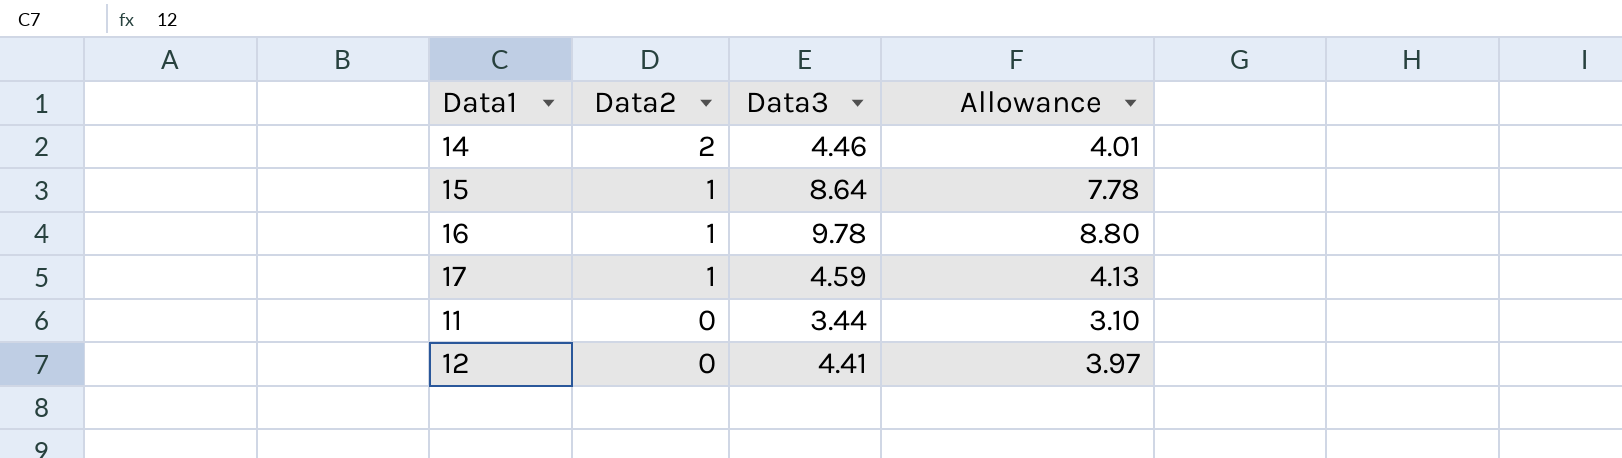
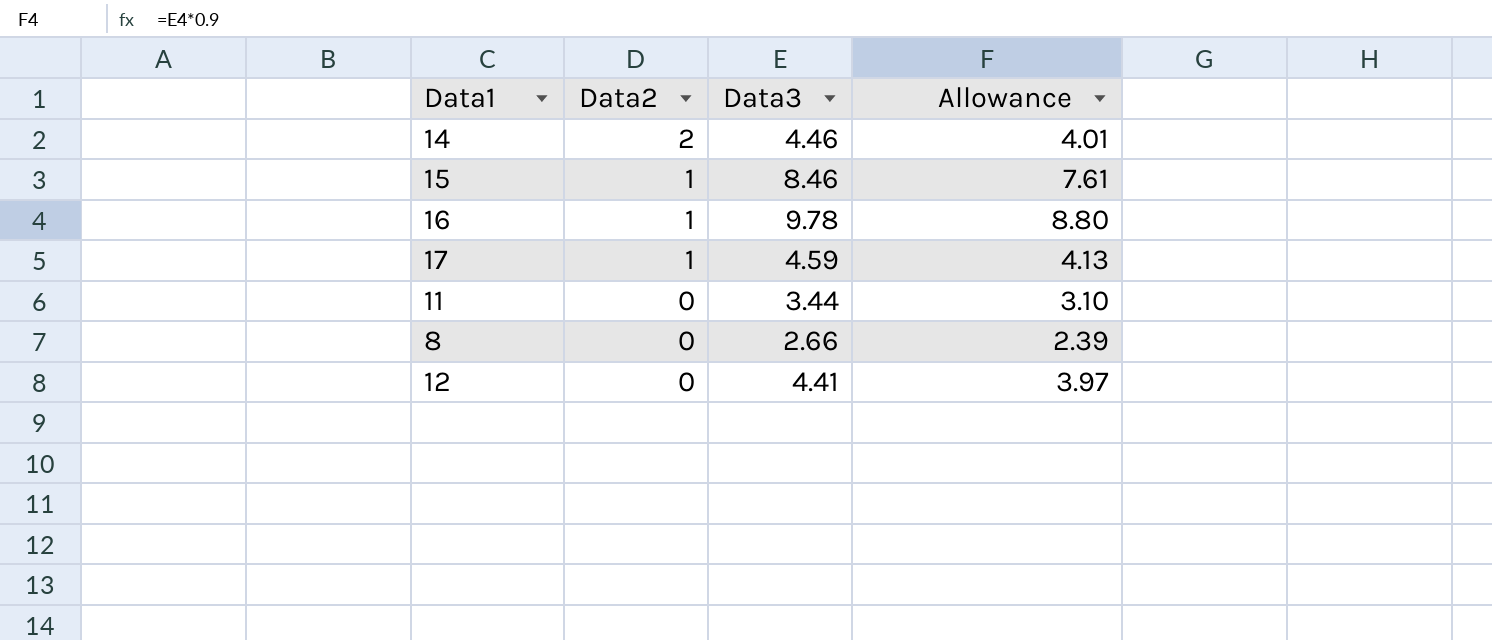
15 | Data3: 8.64 -> 8.46
15 | Allowance: 7.78 -> 7.61
row 8: none -> 0 | 2.66 | 2.39

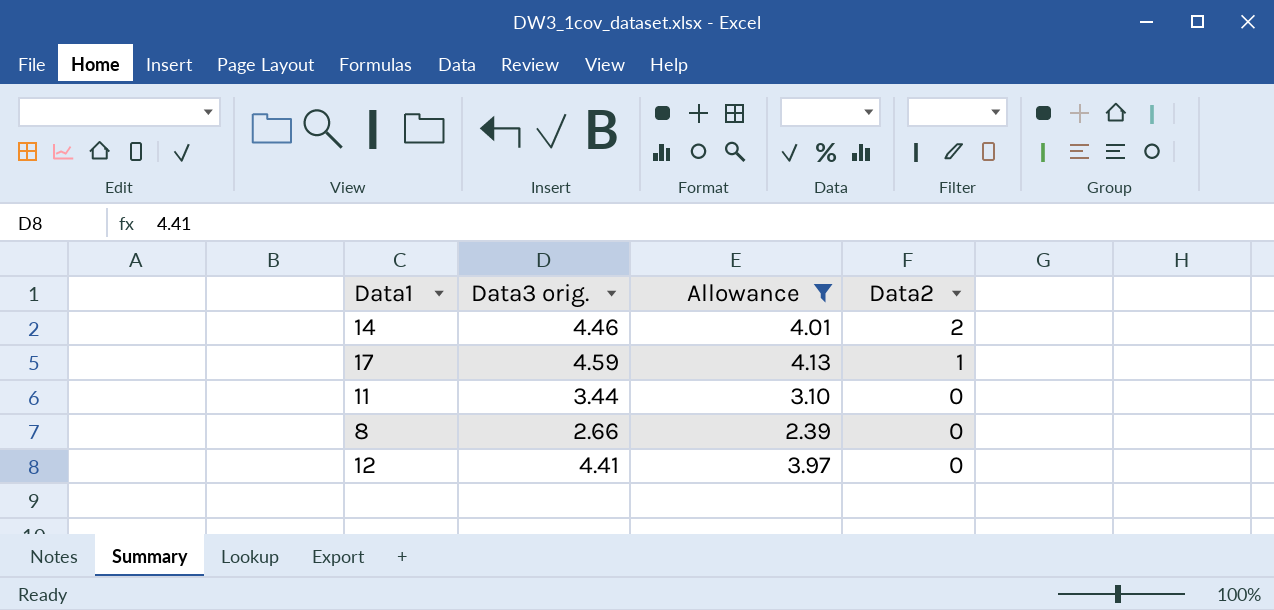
filter: none -> Allowance <= 4.13
column name: Data3 -> Data3 orig.
column Data2 | position: 2 -> 4

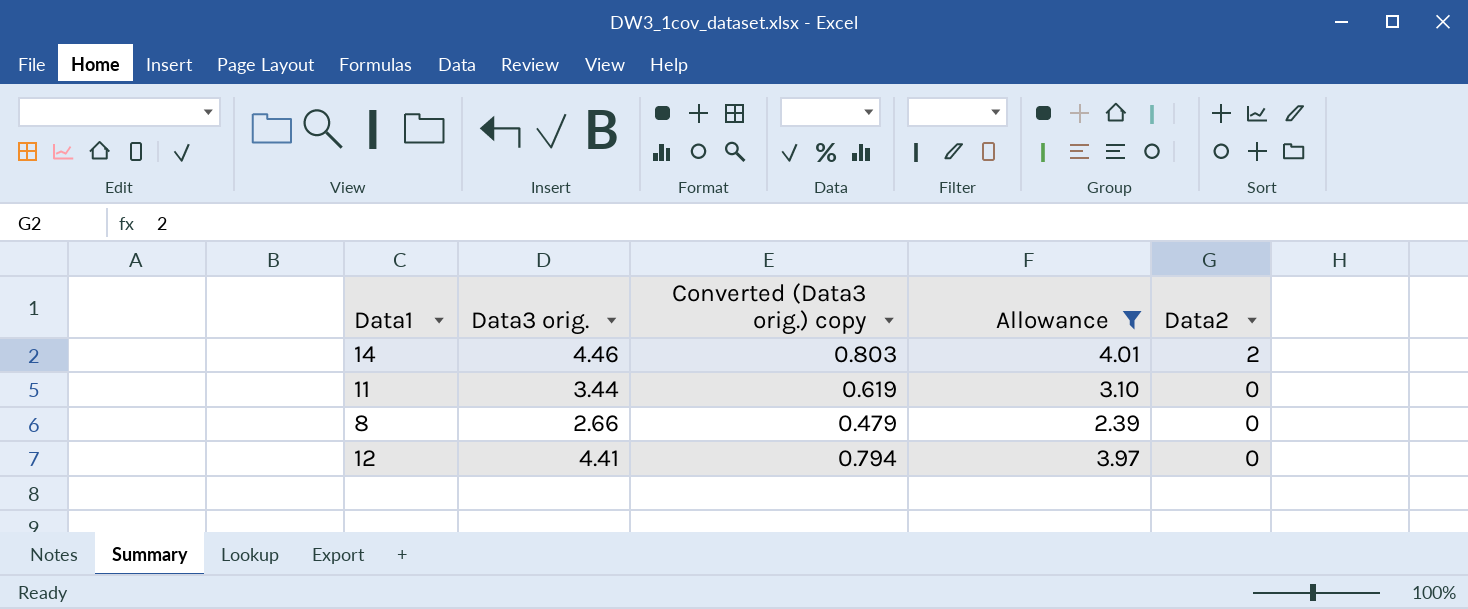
column Converted (Data3 orig.) copy | formula: none -> [Data3 orig.] * 0.18
row 17: 4.59 | 4.13 | 1 -> none

